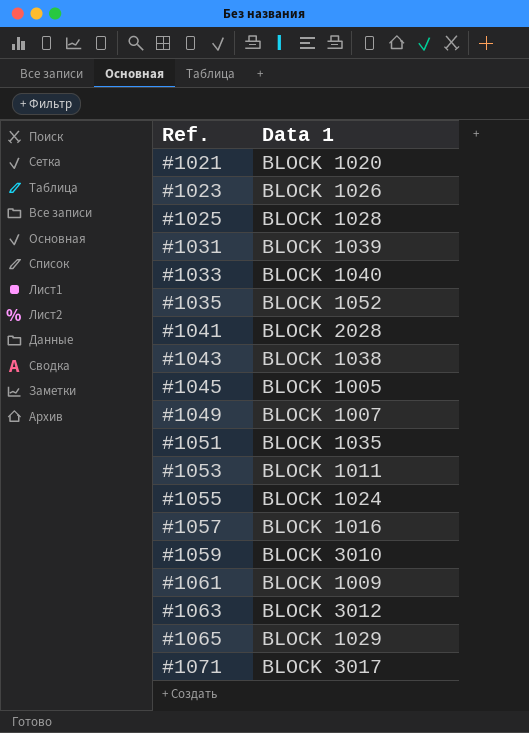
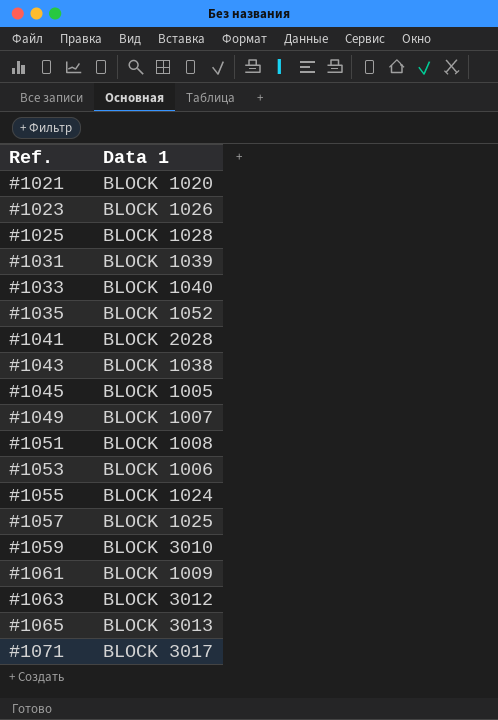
#1051 | Data 1: BLOCK 1035 -> BLOCK 1008
#1053 | Data 1: BLOCK 1011 -> BLOCK 1006
#1057 | Data 1: BLOCK 1016 -> BLOCK 1025
#1065 | Data 1: BLOCK 1029 -> BLOCK 3013

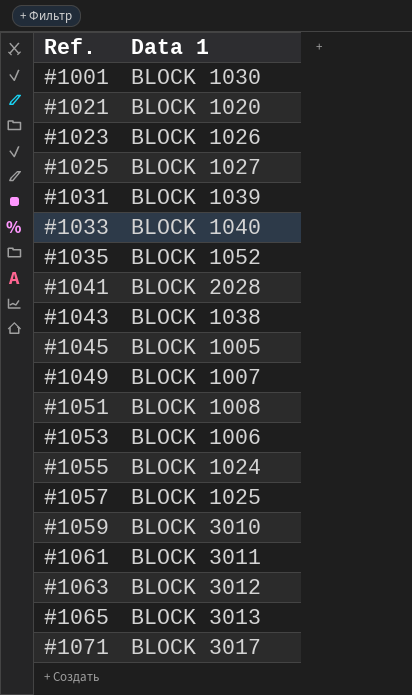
row #1001: none -> BLOCK 1030
#1025 | Data 1: BLOCK 1028 -> BLOCK 1027
#1061 | Data 1: BLOCK 1009 -> BLOCK 3011

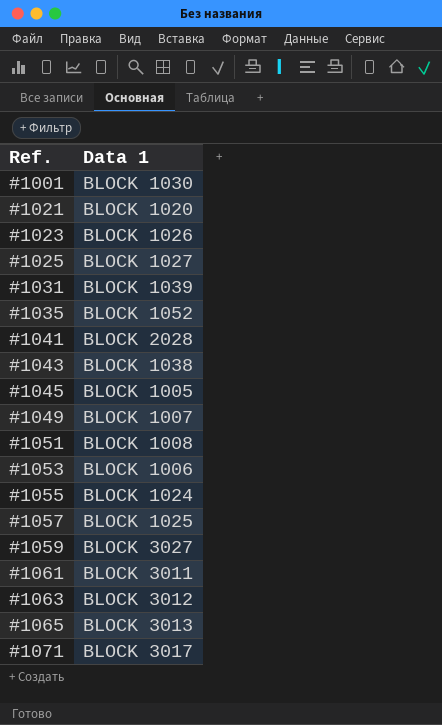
row #1033: BLOCK 1040 -> none
#1059 | Data 1: BLOCK 3010 -> BLOCK 3027

